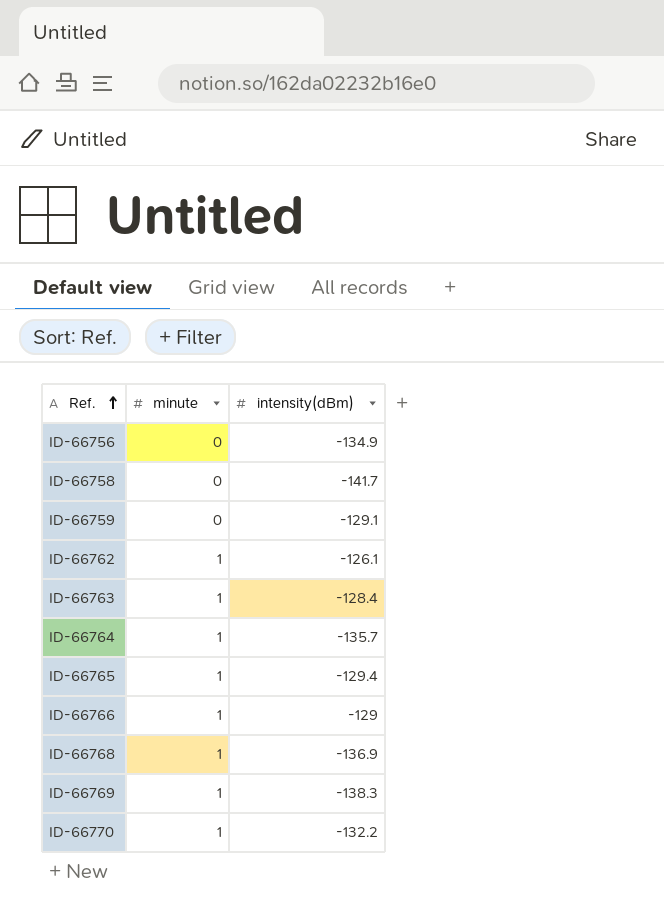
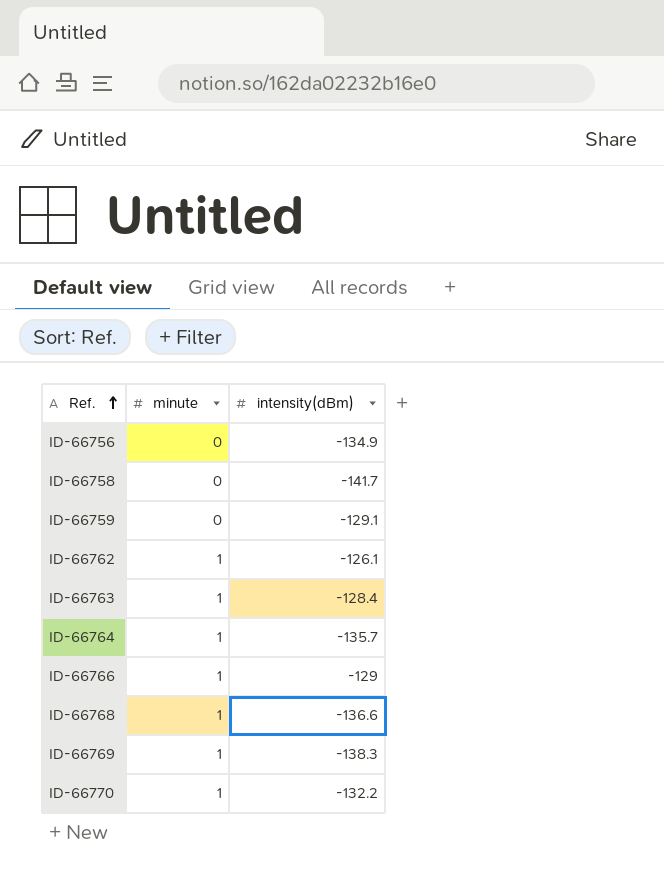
row ID-66765: 1 | -129.4 -> none
ID-66768 | intensity(dBm): -136.9 -> -136.6

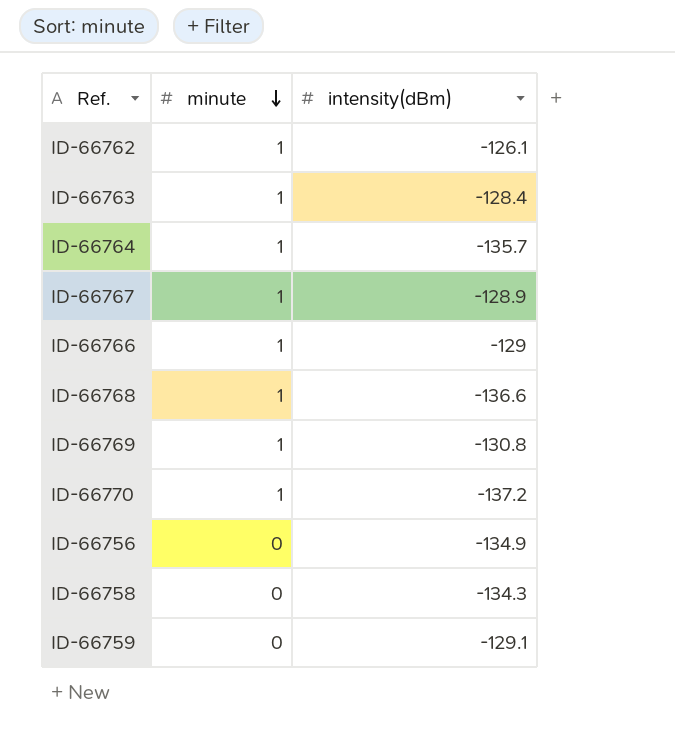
row order: Ref. ascending -> minute descending
row ID-66767: none -> 1 | -128.9
ID-66769 | intensity(dBm): -138.3 -> -130.8
ID-66770 | intensity(dBm): -132.2 -> -137.2
ID-66758 | intensity(dBm): -141.7 -> -134.3

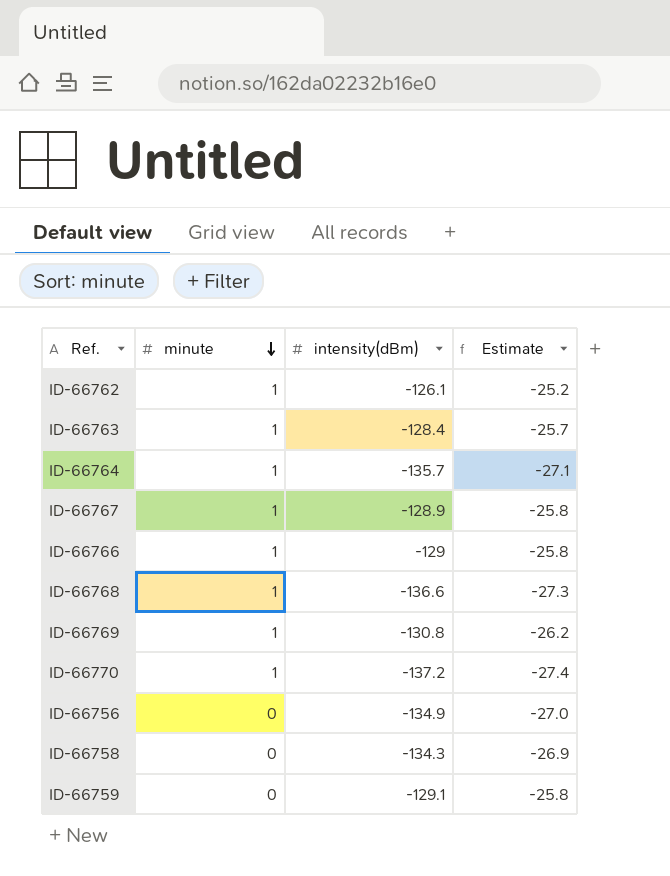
column Estimate | formula: none -> [intensity(dBm)] * 0.2

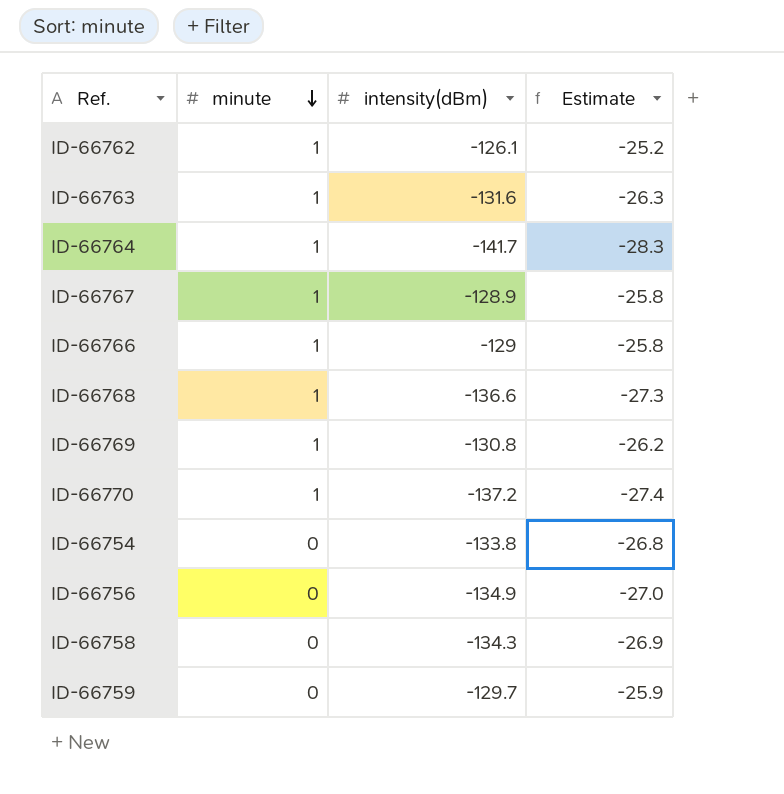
ID-66763 | intensity(dBm): -128.4 -> -131.6
ID-66763 | Estimate: -25.7 -> -26.3
ID-66764 | intensity(dBm): -135.7 -> -141.7
ID-66764 | Estimate: -27.1 -> -28.3
row ID-66754: none -> 0 | -133.8 | -26.8
ID-66759 | intensity(dBm): -129.1 -> -129.7
ID-66759 | Estimate: -25.8 -> -25.9

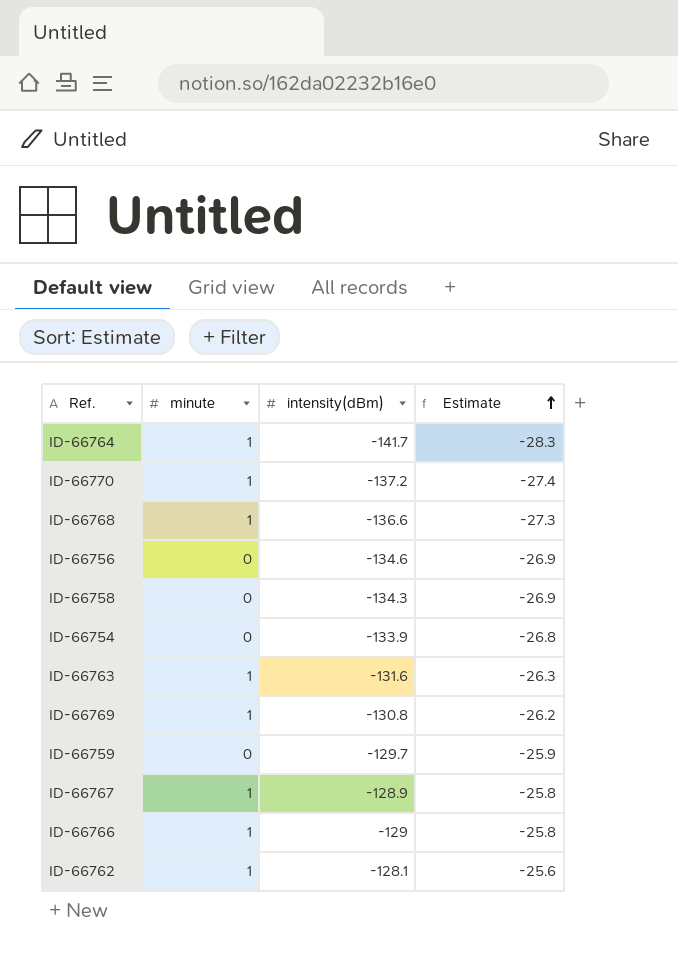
row order: minute descending -> Estimate ascending
ID-66756 | intensity(dBm): -134.9 -> -134.6
ID-66756 | Estimate: -27.0 -> -26.9
ID-66754 | intensity(dBm): -133.8 -> -133.9
ID-66762 | intensity(dBm): -126.1 -> -128.1
ID-66762 | Estimate: -25.2 -> -25.6

